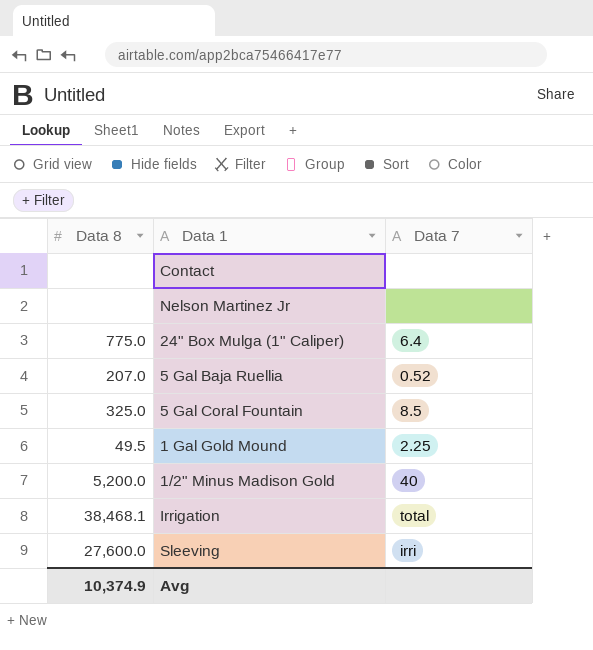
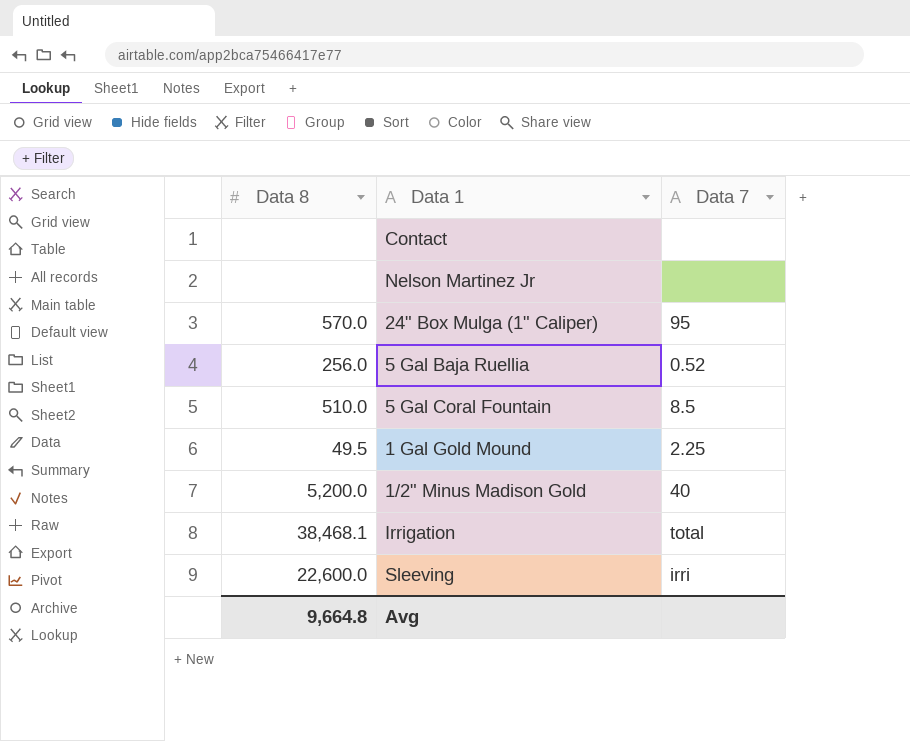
24" Box Mulga (1" Caliper) | Data 8: 775.0 -> 570.0
24" Box Mulga (1" Caliper) | Data 7: 6.4 -> 95
5 Gal Baja Ruellia | Data 8: 207.0 -> 256.0
5 Gal Coral Fountain | Data 8: 325.0 -> 510.0
Sleeving | Data 8: 27,600.0 -> 22,600.0
Avg | Data 8: 10,374.9 -> 9,664.8

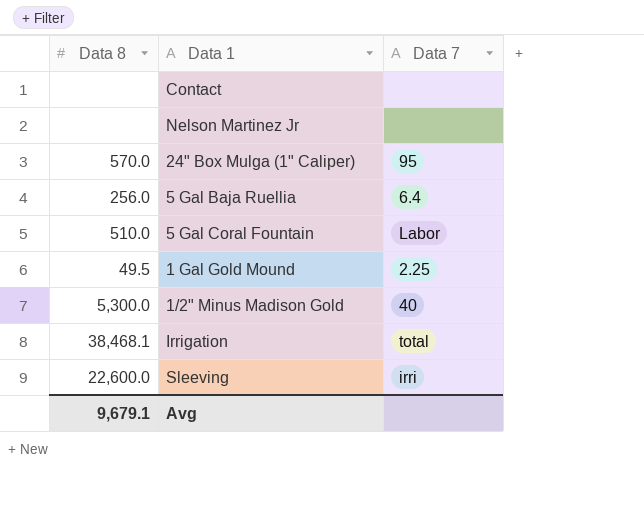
5 Gal Baja Ruellia | Data 7: 0.52 -> 6.4
5 Gal Coral Fountain | Data 7: 8.5 -> Labor
1/2" Minus Madison Gold | Data 8: 5,200.0 -> 5,300.0
Avg | Data 8: 9,664.8 -> 9,679.1

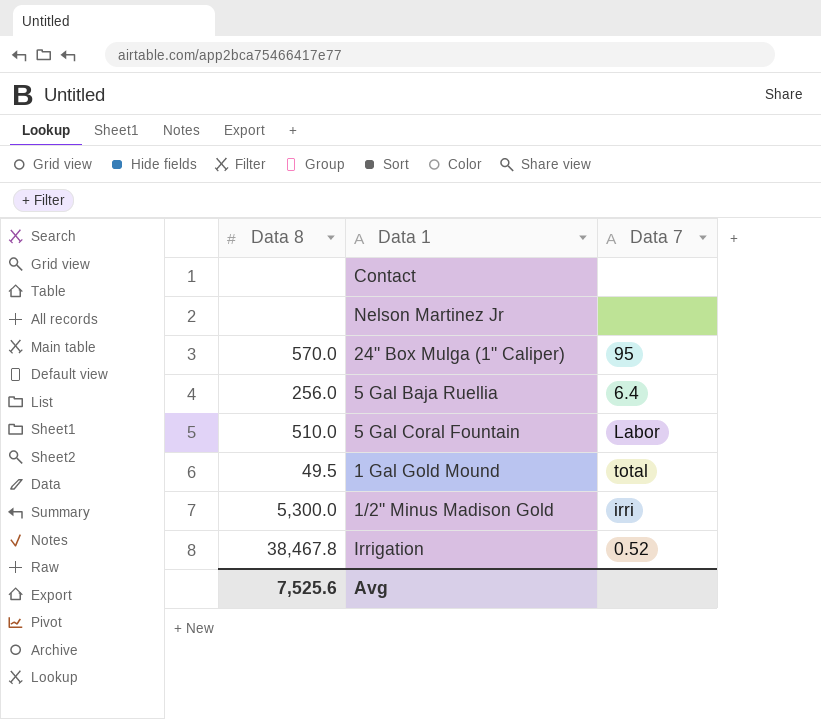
row Sleeving: 22,600.0 | irri -> none
1 Gal Gold Mound | Data 7: 2.25 -> total
1/2" Minus Madison Gold | Data 7: 40 -> irri
Irrigation | Data 8: 38,468.1 -> 38,467.8
Irrigation | Data 7: total -> 0.52
Avg | Data 8: 9,679.1 -> 7,525.6

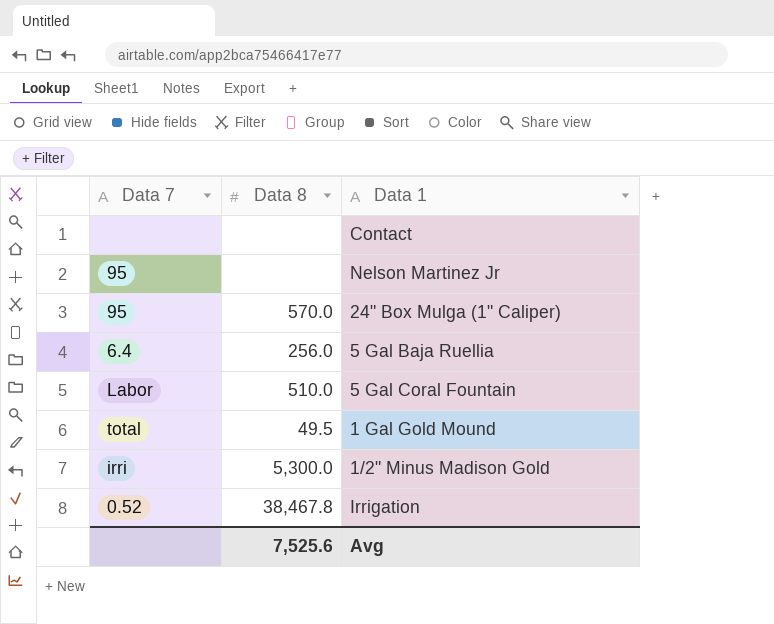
column Data 7 | position: 3 -> 1
Nelson Martinez Jr | Data 7: none -> 95

